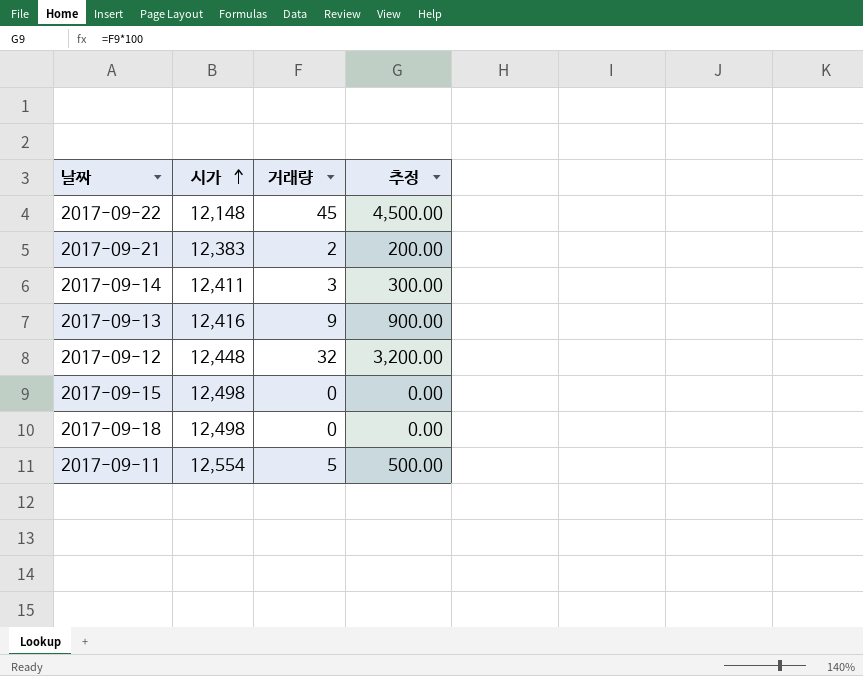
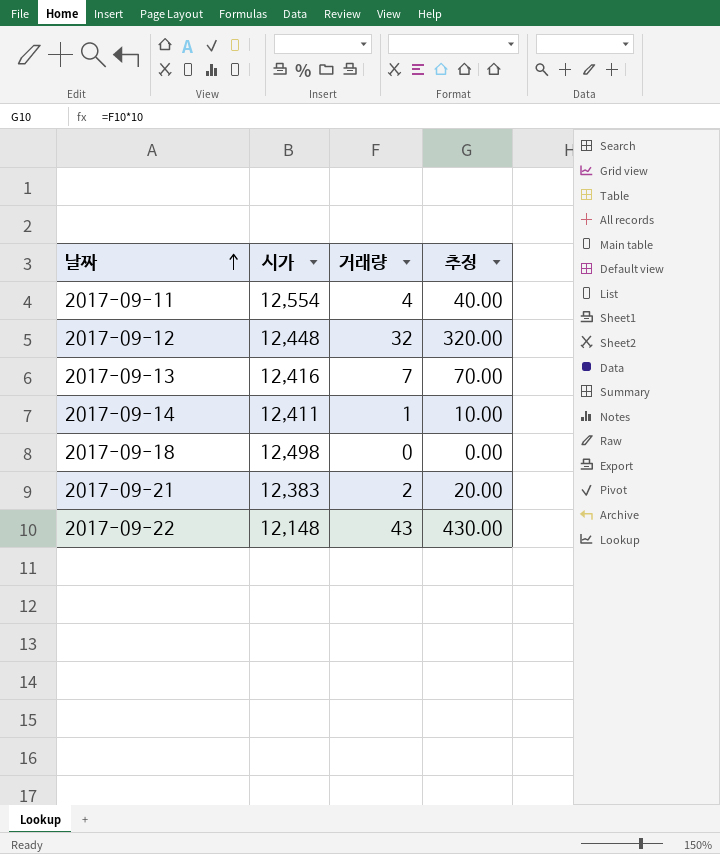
row order: 시가 ascending -> 날짜 ascending
column 추정 | formula: [거래량] * 100 -> [거래량] * 10
row 2017-09-15: 12,498 | 0 | 0.00 -> none
2017-09-11 | 거래량: 5 -> 4
2017-09-13 | 거래량: 9 -> 7
2017-09-14 | 거래량: 3 -> 1
2017-09-22 | 거래량: 45 -> 43

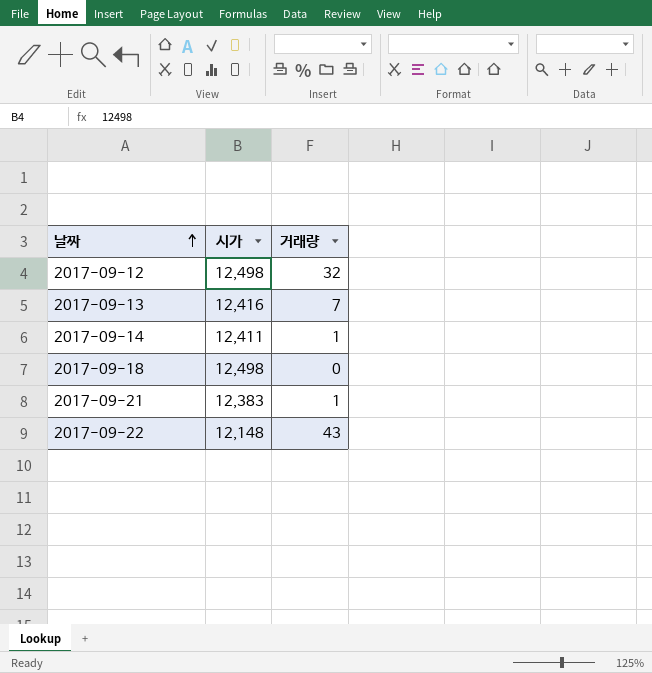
column 추정 | formula: [거래량] * 10 -> none
row 2017-09-11: 12,554 | 4 | 40.00 -> none
2017-09-12 | 시가: 12,448 -> 12,498
2017-09-21 | 거래량: 2 -> 1

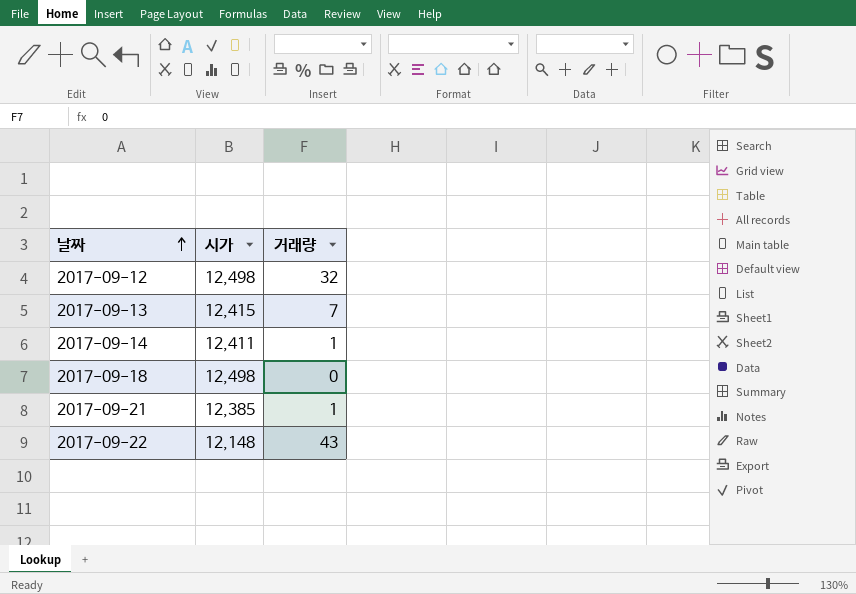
2017-09-13 | 시가: 12,416 -> 12,415
2017-09-21 | 시가: 12,383 -> 12,385

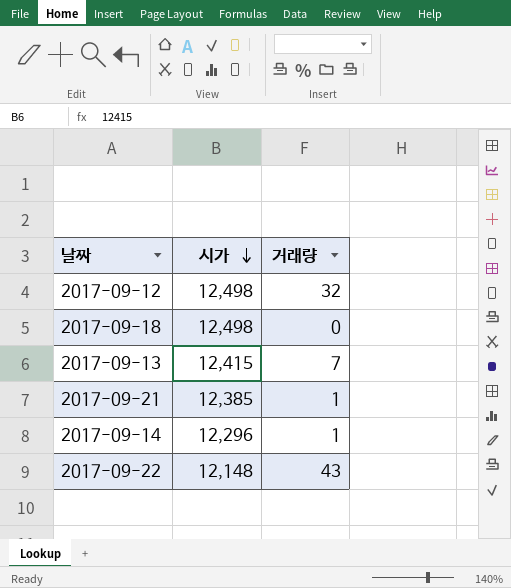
row order: 날짜 ascending -> 시가 descending
2017-09-14 | 시가: 12,411 -> 12,296

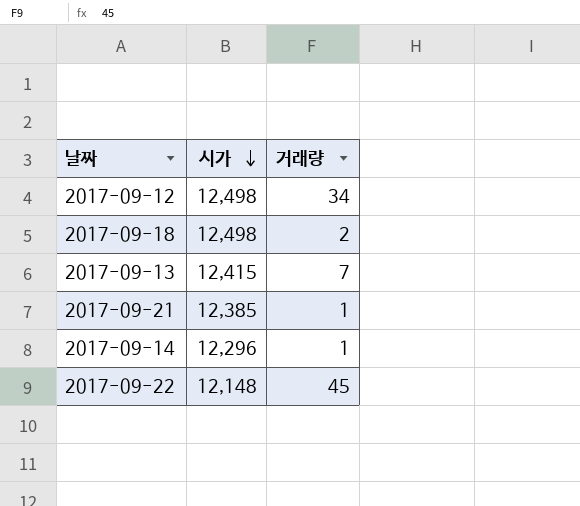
2017-09-12 | 거래량: 32 -> 34
2017-09-18 | 거래량: 0 -> 2
2017-09-22 | 거래량: 43 -> 45

